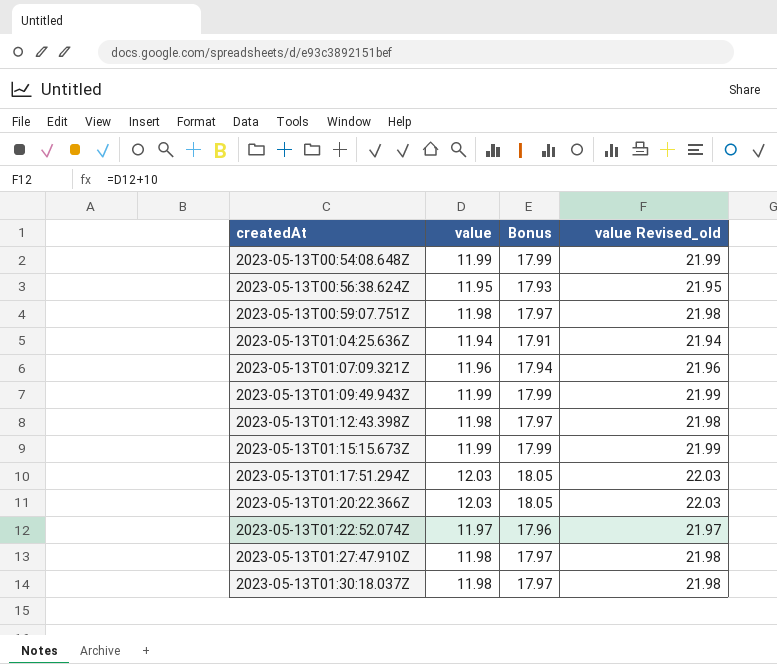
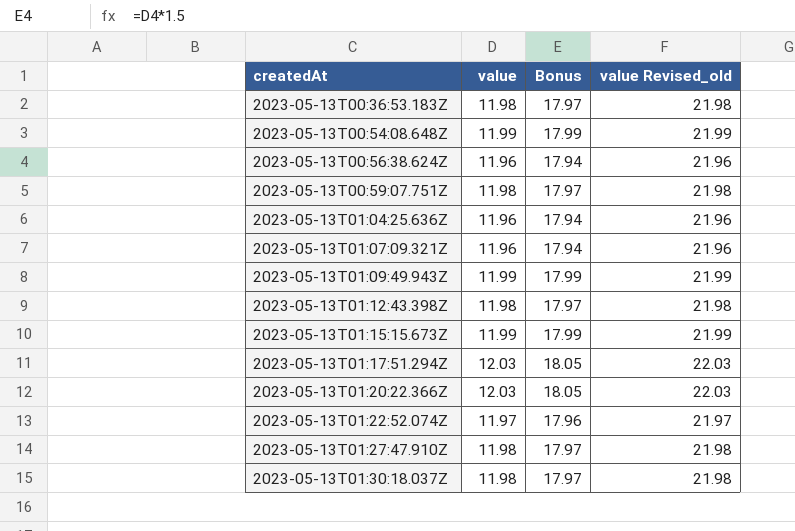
row 2023-05-13T00:36:53.183Z: none -> 11.98 | 17.97 | 21.98
2023-05-13T00:56:38.624Z | value: 11.95 -> 11.96
2023-05-13T00:56:38.624Z | Bonus: 17.93 -> 17.94
2023-05-13T00:56:38.624Z | value Revised_old: 21.95 -> 21.96
2023-05-13T01:04:25.636Z | value: 11.94 -> 11.96
2023-05-13T01:04:25.636Z | Bonus: 17.91 -> 17.94
2023-05-13T01:04:25.636Z | value Revised_old: 21.94 -> 21.96

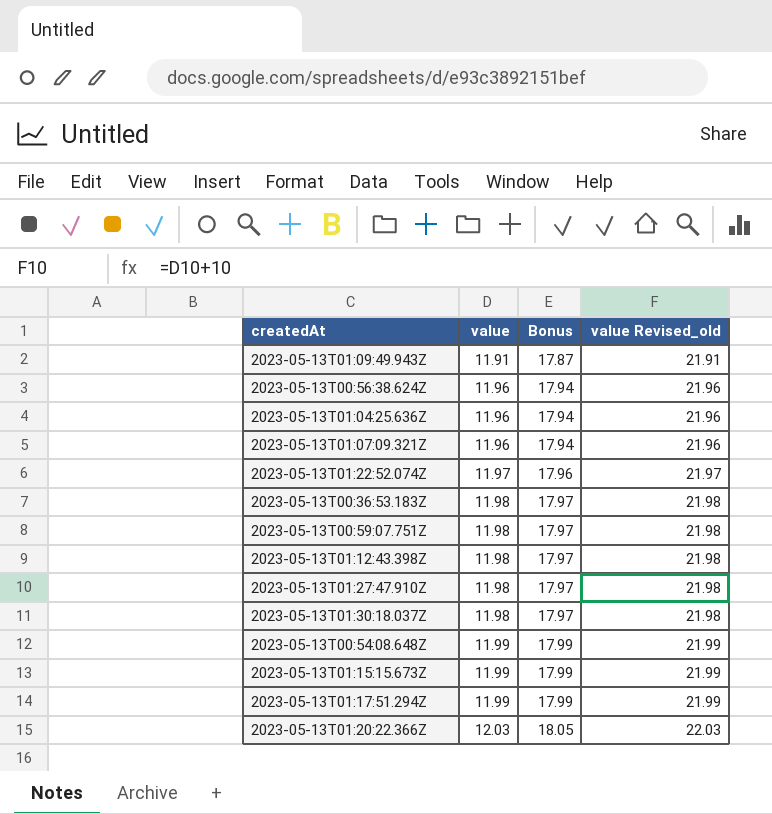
row order: createdAt ascending -> value ascending
2023-05-13T01:09:49.943Z | value: 11.99 -> 11.91
2023-05-13T01:09:49.943Z | Bonus: 17.99 -> 17.87
2023-05-13T01:09:49.943Z | value Revised_old: 21.99 -> 21.91
2023-05-13T01:17:51.294Z | value: 12.03 -> 11.99
2023-05-13T01:17:51.294Z | Bonus: 18.05 -> 17.99
2023-05-13T01:17:51.294Z | value Revised_old: 22.03 -> 21.99

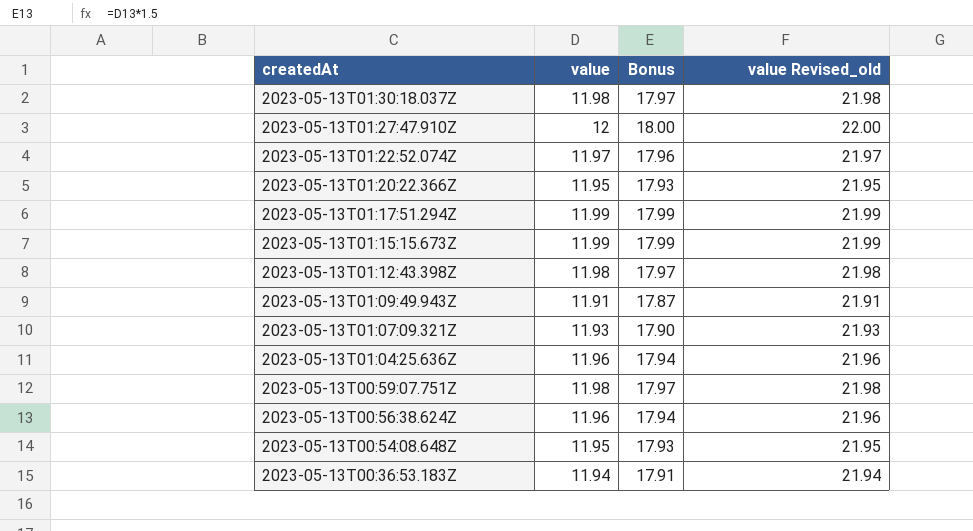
row order: value ascending -> createdAt descending
2023-05-13T01:27:47.910Z | value: 11.98 -> 12
2023-05-13T01:27:47.910Z | Bonus: 17.97 -> 18.00
2023-05-13T01:27:47.910Z | value Revised_old: 21.98 -> 22.00
2023-05-13T01:20:22.366Z | value: 12.03 -> 11.95
2023-05-13T01:20:22.366Z | Bonus: 18.05 -> 17.93
2023-05-13T01:20:22.366Z | value Revised_old: 22.03 -> 21.95
2023-05-13T01:07:09.321Z | value: 11.96 -> 11.93
2023-05-13T01:07:09.321Z | Bonus: 17.94 -> 17.90
2023-05-13T01:07:09.321Z | value Revised_old: 21.96 -> 21.93
2023-05-13T00:54:08.648Z | value: 11.99 -> 11.95
2023-05-13T00:54:08.648Z | Bonus: 17.99 -> 17.93
2023-05-13T00:54:08.648Z | value Revised_old: 21.99 -> 21.95
2023-05-13T00:36:53.183Z | value: 11.98 -> 11.94
2023-05-13T00:36:53.183Z | Bonus: 17.97 -> 17.91
2023-05-13T00:36:53.183Z | value Revised_old: 21.98 -> 21.94

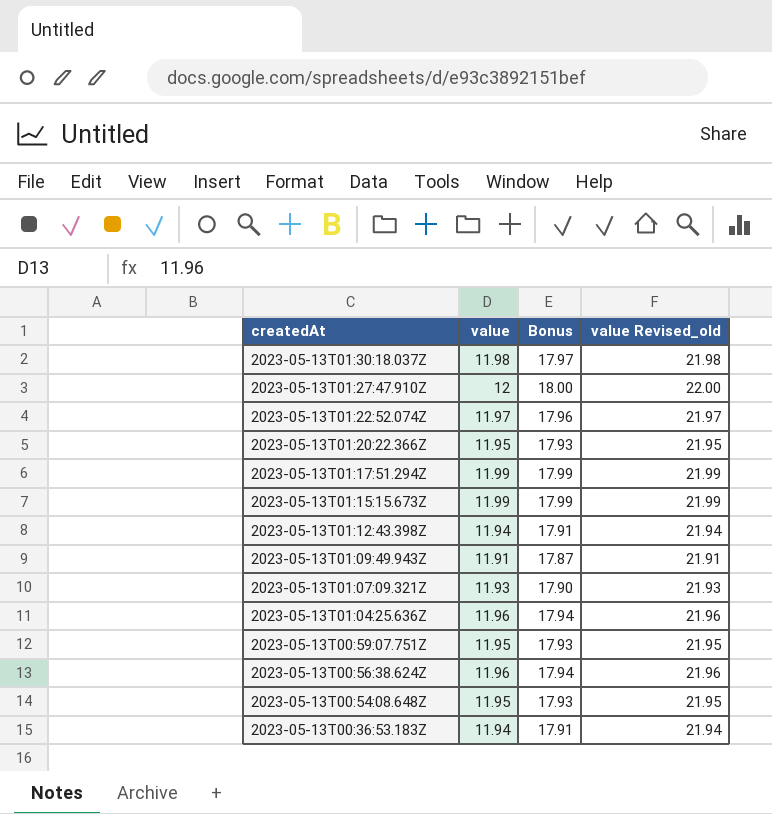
2023-05-13T01:12:43.398Z | value: 11.98 -> 11.94
2023-05-13T01:12:43.398Z | Bonus: 17.97 -> 17.91
2023-05-13T01:12:43.398Z | value Revised_old: 21.98 -> 21.94
2023-05-13T00:59:07.751Z | value: 11.98 -> 11.95
2023-05-13T00:59:07.751Z | Bonus: 17.97 -> 17.93
2023-05-13T00:59:07.751Z | value Revised_old: 21.98 -> 21.95

